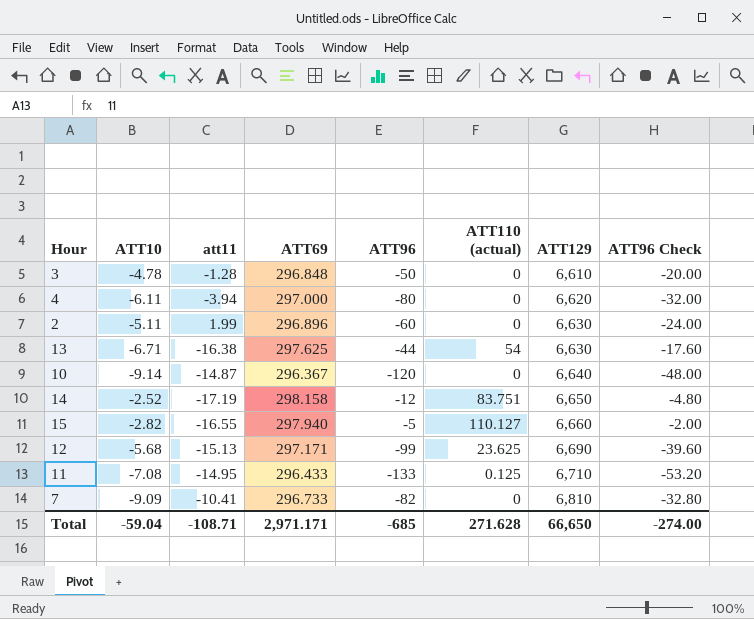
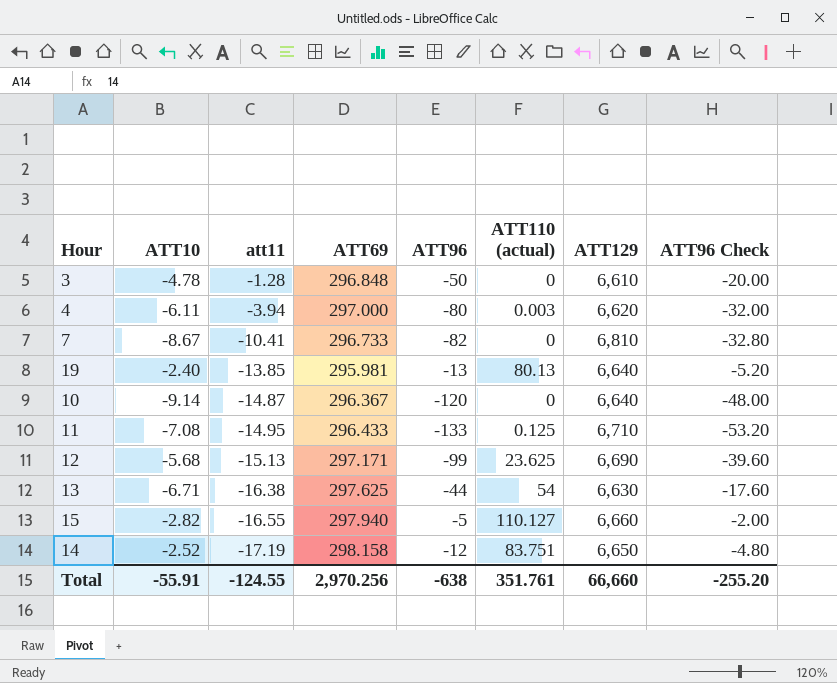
row order: ATT129 ascending -> att11 descending
row 2: -5.11 | 1.99 | 296.896 | -60 | 0 | 6,630 | -24.00 -> none
4 | ATT110 (actual): 0 -> 0.003
7 | ATT10: -9.09 -> -8.67
row 19: none -> -2.40 | -13.85 | 295.981 | -13 | 80.13 | 6,640 | -5.20
Total | ATT10: -59.04 -> -55.91
Total | att11: -108.71 -> -124.55
Total | ATT69: 2,971.171 -> 2,970.256
Total | ATT96: -685 -> -638
Total | ATT110 (actual): 271.628 -> 351.761
Total | ATT129: 66,650 -> 66,660
Total | ATT96 Check: -274.00 -> -255.20

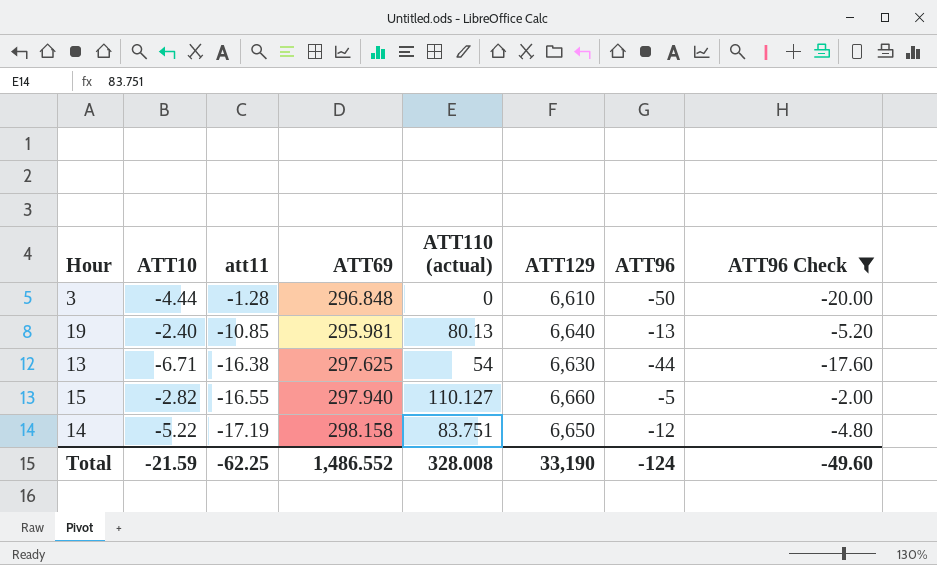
filter: none -> ATT96 Check >= -20.00
column ATT96 | position: 5 -> 7
3 | ATT10: -4.78 -> -4.44
19 | att11: -13.85 -> -10.85
14 | ATT10: -2.52 -> -5.22
Total | ATT10: -55.91 -> -21.59
Total | att11: -124.55 -> -62.25
Total | ATT69: 2,970.256 -> 1,486.552
Total | ATT110 (actual): 351.761 -> 328.008
Total | ATT129: 66,660 -> 33,190
Total | ATT96: -638 -> -124
Total | ATT96 Check: -255.20 -> -49.60

